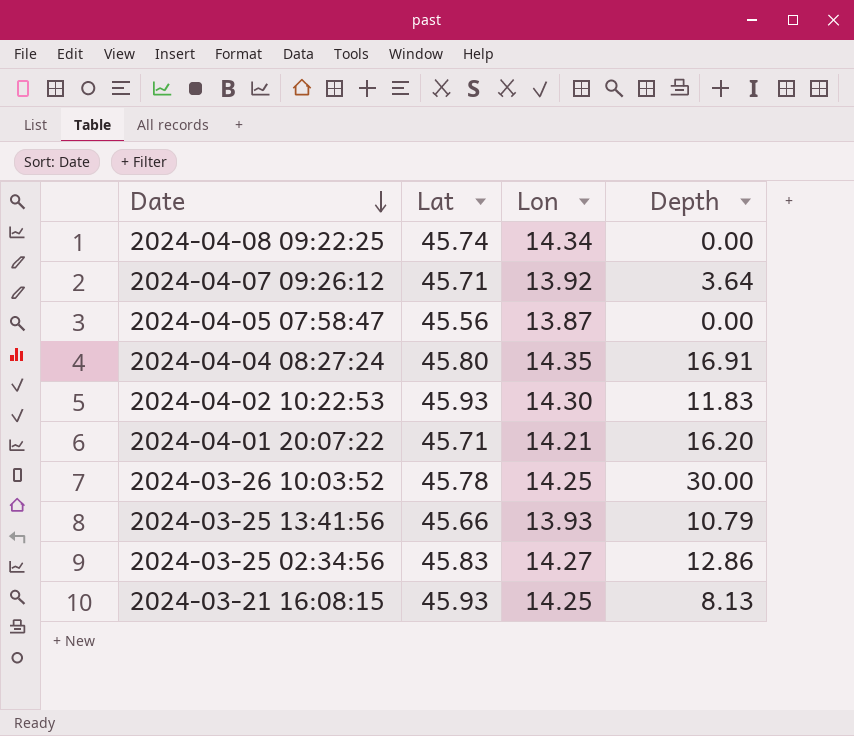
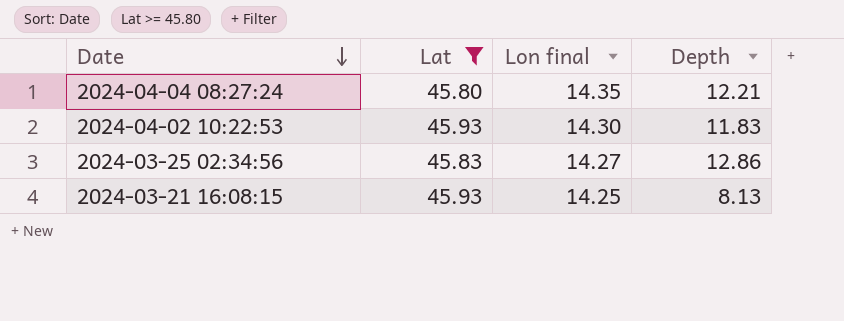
filter: none -> Lat >= 45.80
column name: Lon -> Lon final
2024-04-04 08:27:24 | Depth: 16.91 -> 12.21

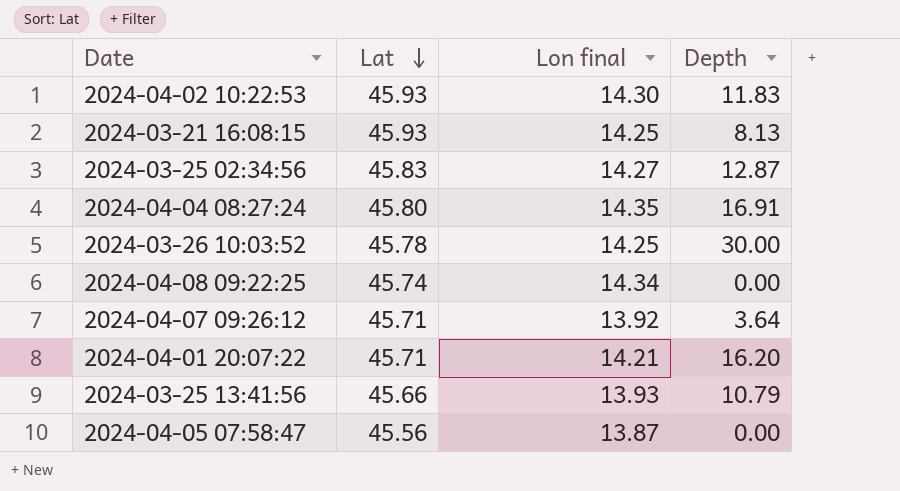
filter: Lat >= 45.80 -> none
row order: Date descending -> Lat descending
2024-03-25 02:34:56 | Depth: 12.86 -> 12.87
2024-04-04 08:27:24 | Depth: 12.21 -> 16.91

